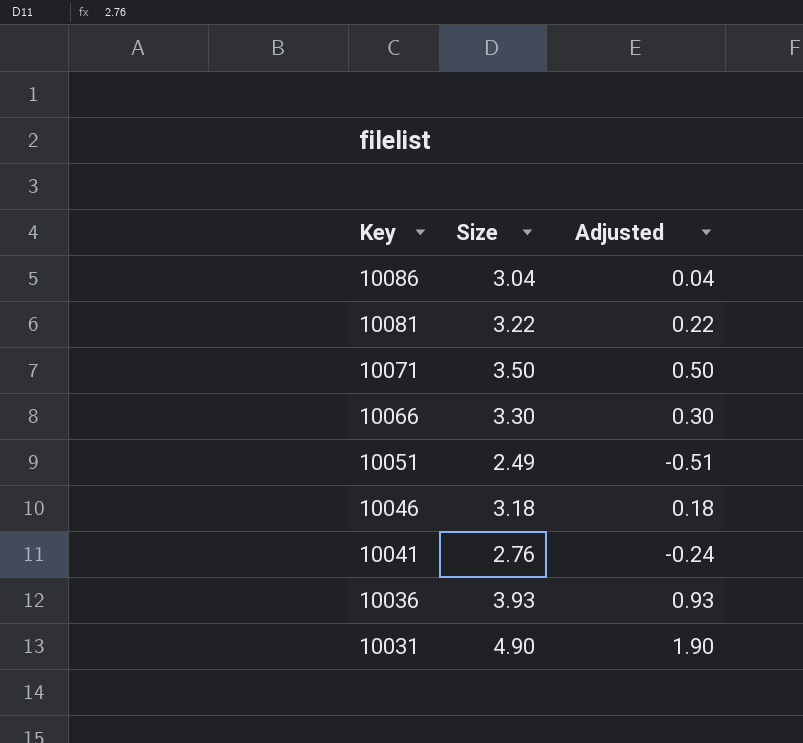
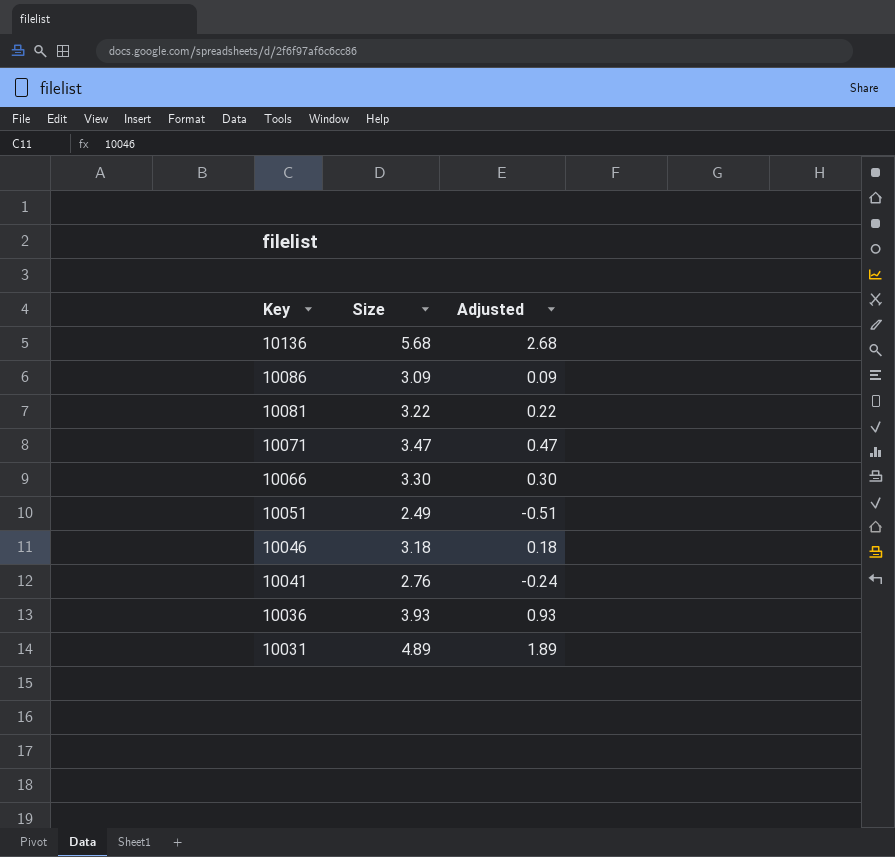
row 10136: none -> 5.68 | 2.68
10086 | Size: 3.04 -> 3.09
10086 | Adjusted: 0.04 -> 0.09
10071 | Size: 3.50 -> 3.47
10071 | Adjusted: 0.50 -> 0.47
10031 | Size: 4.90 -> 4.89
10031 | Adjusted: 1.90 -> 1.89

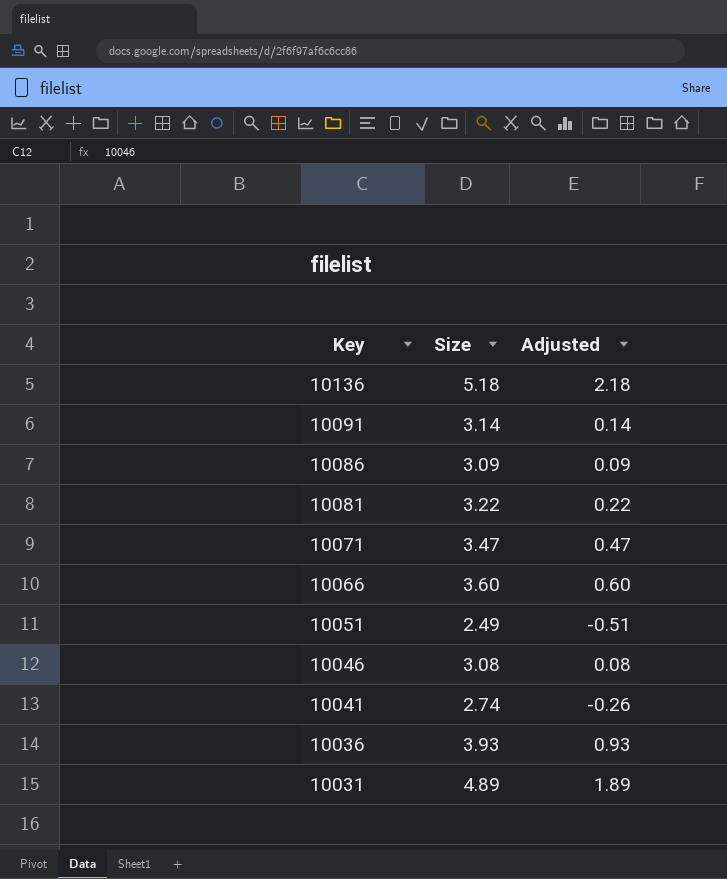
10136 | Size: 5.68 -> 5.18
10136 | Adjusted: 2.68 -> 2.18
row 10091: none -> 3.14 | 0.14
10066 | Size: 3.30 -> 3.60
10066 | Adjusted: 0.30 -> 0.60
10046 | Size: 3.18 -> 3.08
10046 | Adjusted: 0.18 -> 0.08
10041 | Size: 2.76 -> 2.74
10041 | Adjusted: -0.24 -> -0.26

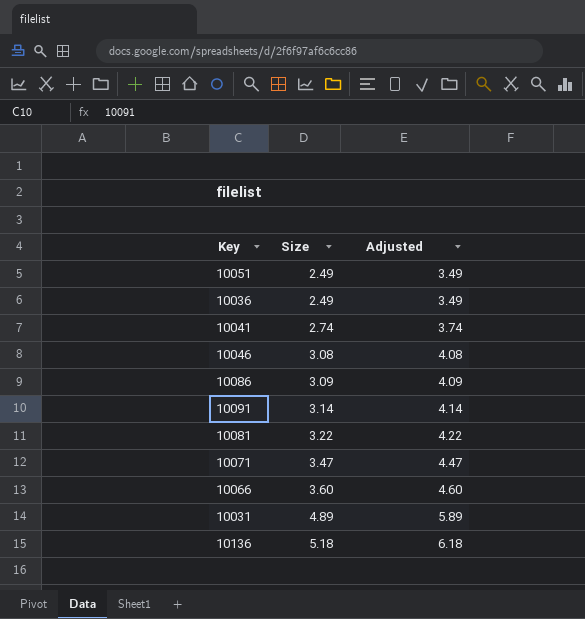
row order: Key descending -> Size ascending
column Adjusted | formula: [Size] - 3 -> [Size] + 1
10036 | Size: 3.93 -> 2.49

